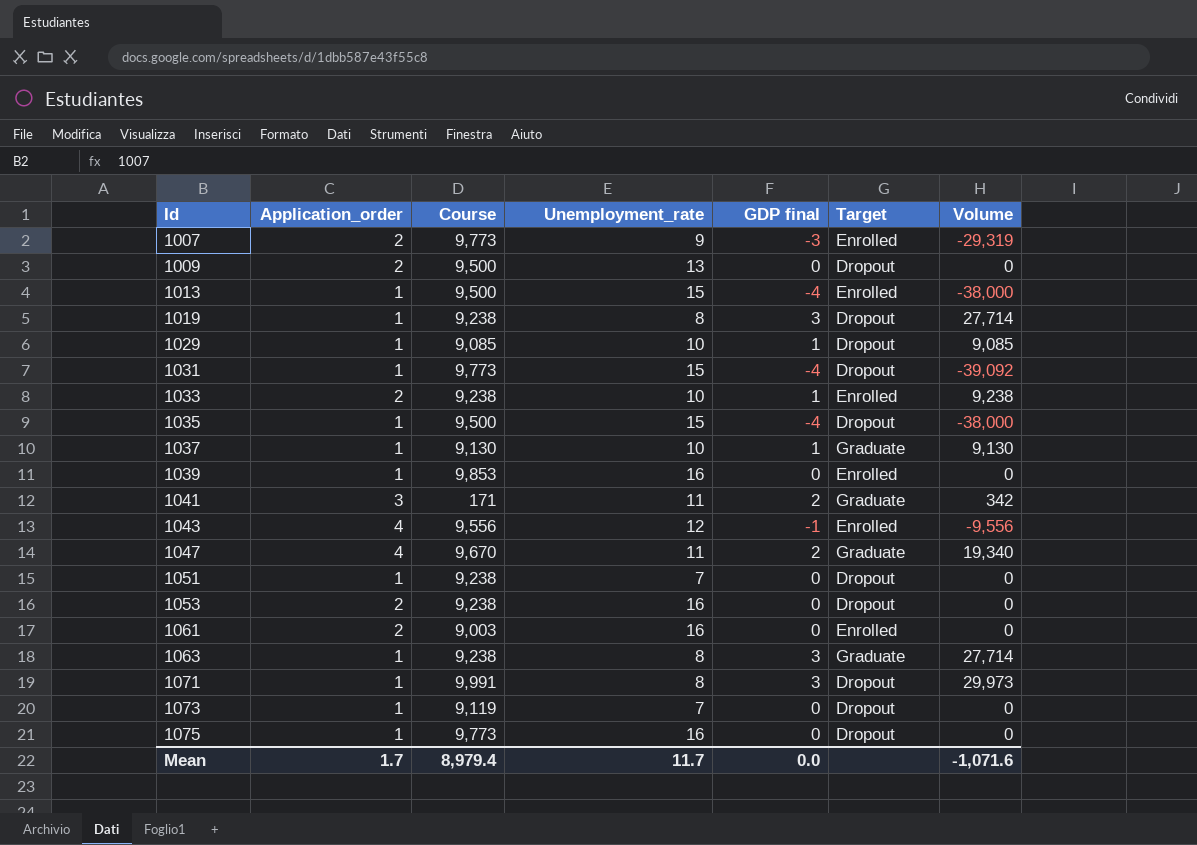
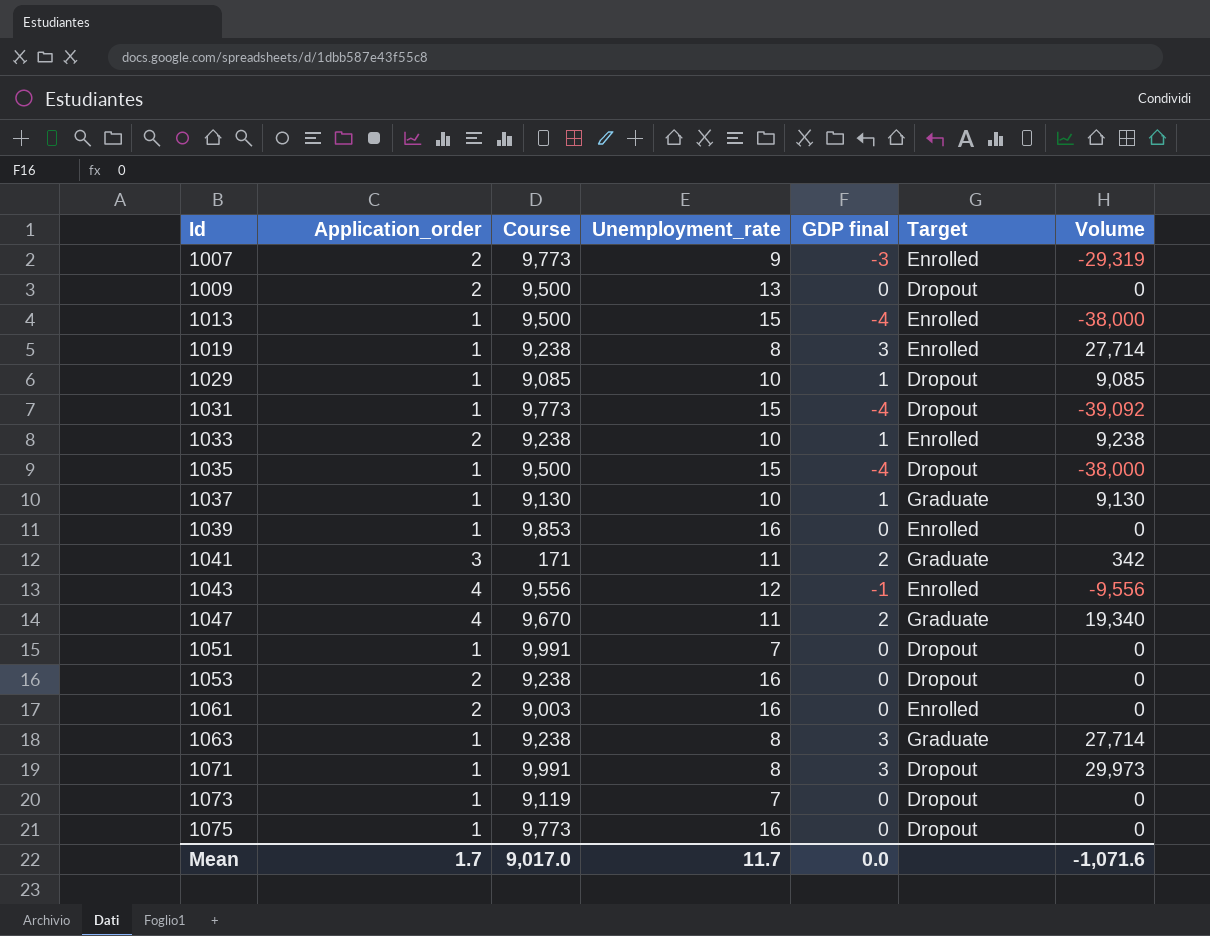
1019 | Target: Dropout -> Enrolled
1051 | Course: 9,238 -> 9,991
Mean | Course: 8,979.4 -> 9,017.0

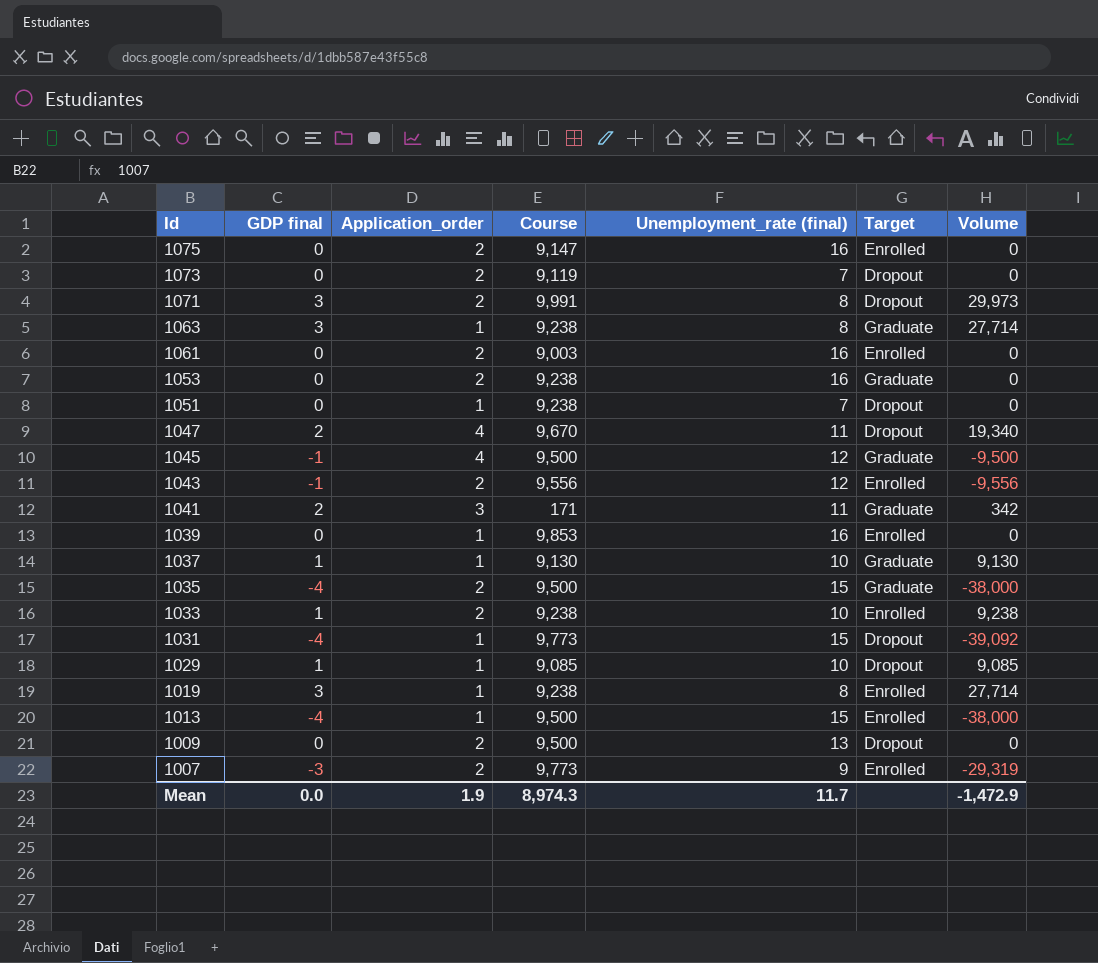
row order: Id ascending -> Id descending
column GDP final | position: 5 -> 2
column name: Unemployment_rate -> Unemployment_rate (final)
1075 | Application_order: 1 -> 2
1075 | Course: 9,773 -> 9,147
1075 | Target: Dropout -> Enrolled
1073 | Application_order: 1 -> 2
1071 | Application_order: 1 -> 2
1053 | Target: Dropout -> Graduate
1051 | Course: 9,991 -> 9,238
1047 | Target: Graduate -> Dropout
row 1045: none -> -1 | 4 | 9,500 | 12 | Graduate | -9,500
1043 | Application_order: 4 -> 2
1035 | Application_order: 1 -> 2
1035 | Target: Dropout -> Graduate
Mean | Application_order: 1.7 -> 1.9
Mean | Course: 9,017.0 -> 8,974.3
Mean | Volume: -1,071.6 -> -1,472.9

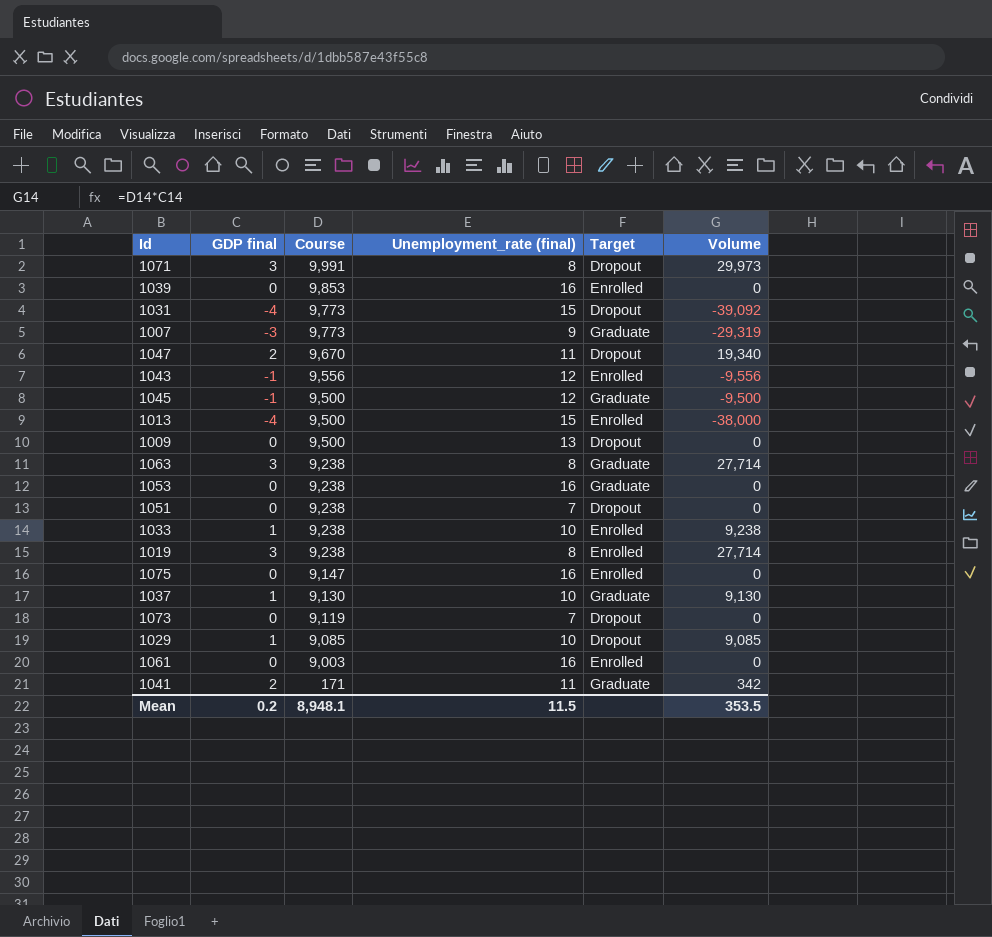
row order: Id descending -> Course descending
column Application_order | position: 3 -> none
row 1035: -4 | 2 | 9,500 | 15 | Graduate | -38,000 -> none
1007 | Target: Enrolled -> Graduate
Mean | GDP final: 0.0 -> 0.2
Mean | Course: 8,974.3 -> 8,948.1
Mean | Unemployment_rate (final): 11.7 -> 11.5
Mean | Volume: -1,472.9 -> 353.5

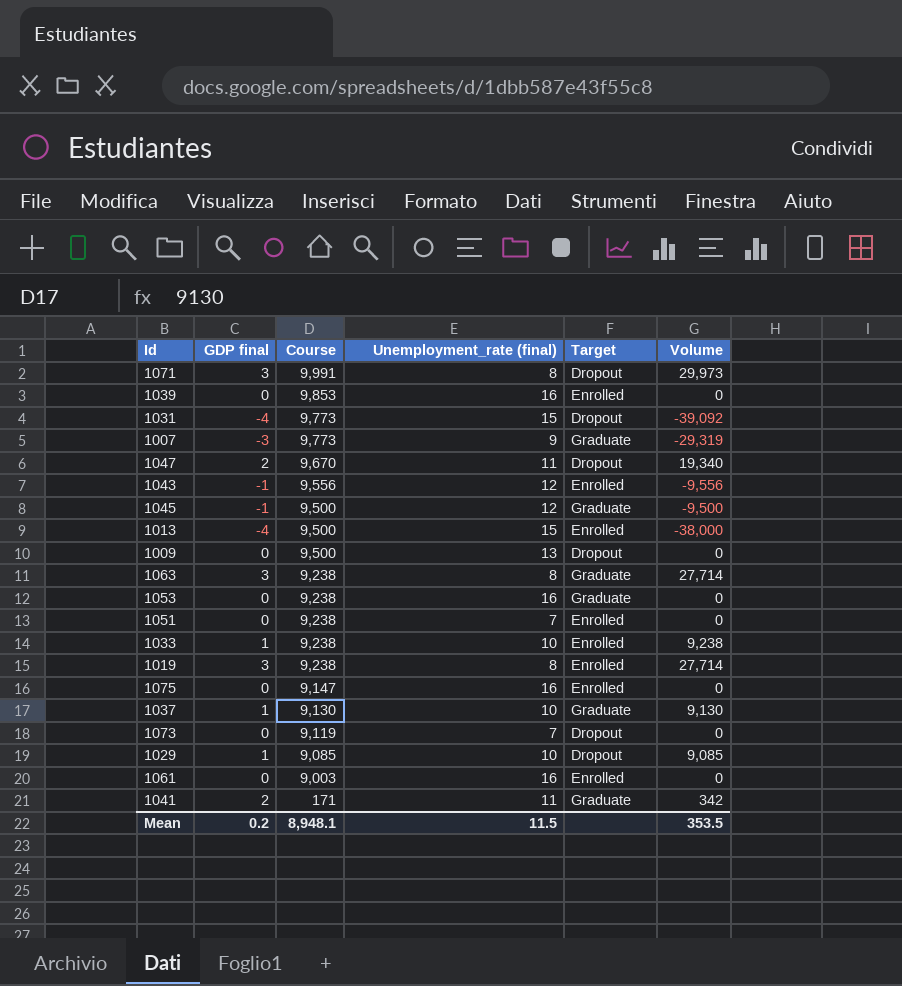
1051 | Target: Dropout -> Enrolled

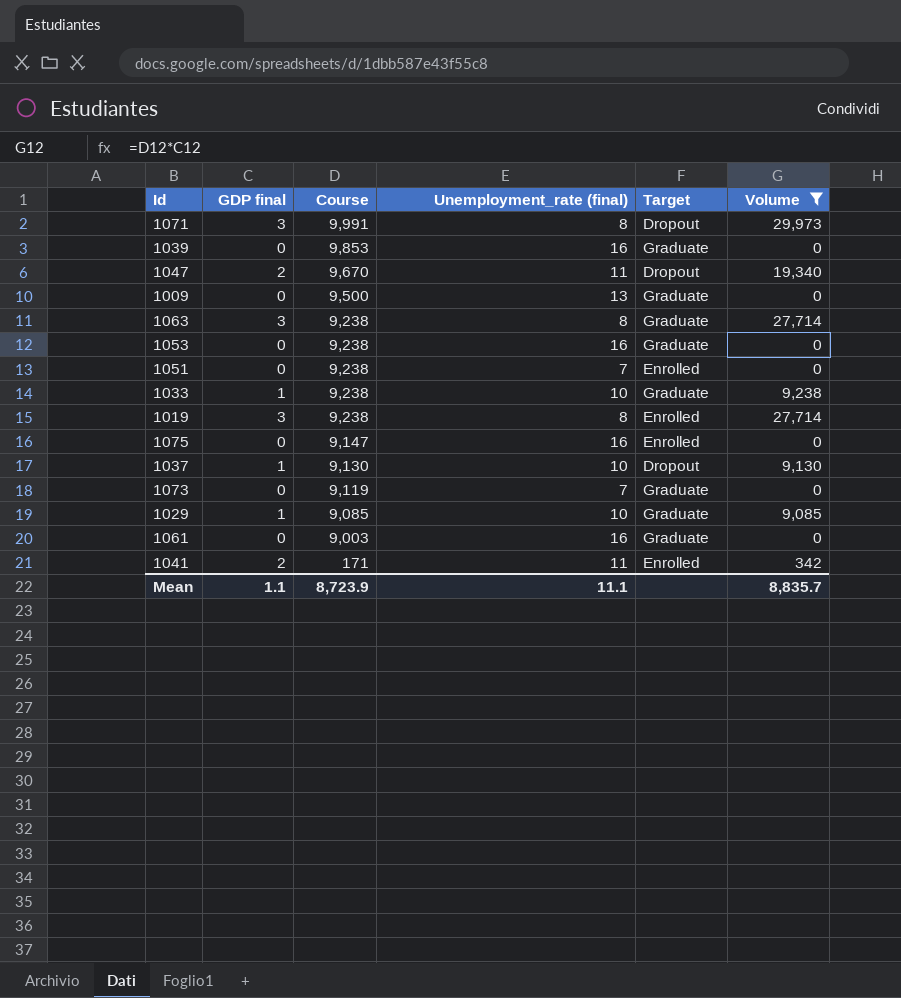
filter: none -> Volume >= 0
1039 | Target: Enrolled -> Graduate
1009 | Target: Dropout -> Graduate
1033 | Target: Enrolled -> Graduate
1037 | Target: Graduate -> Dropout
1073 | Target: Dropout -> Graduate
1029 | Target: Dropout -> Graduate
1061 | Target: Enrolled -> Graduate
1041 | Target: Graduate -> Enrolled
Mean | GDP final: 0.2 -> 1.1
Mean | Course: 8,948.1 -> 8,723.9
Mean | Unemployment_rate (final): 11.5 -> 11.1
Mean | Volume: 353.5 -> 8,835.7

